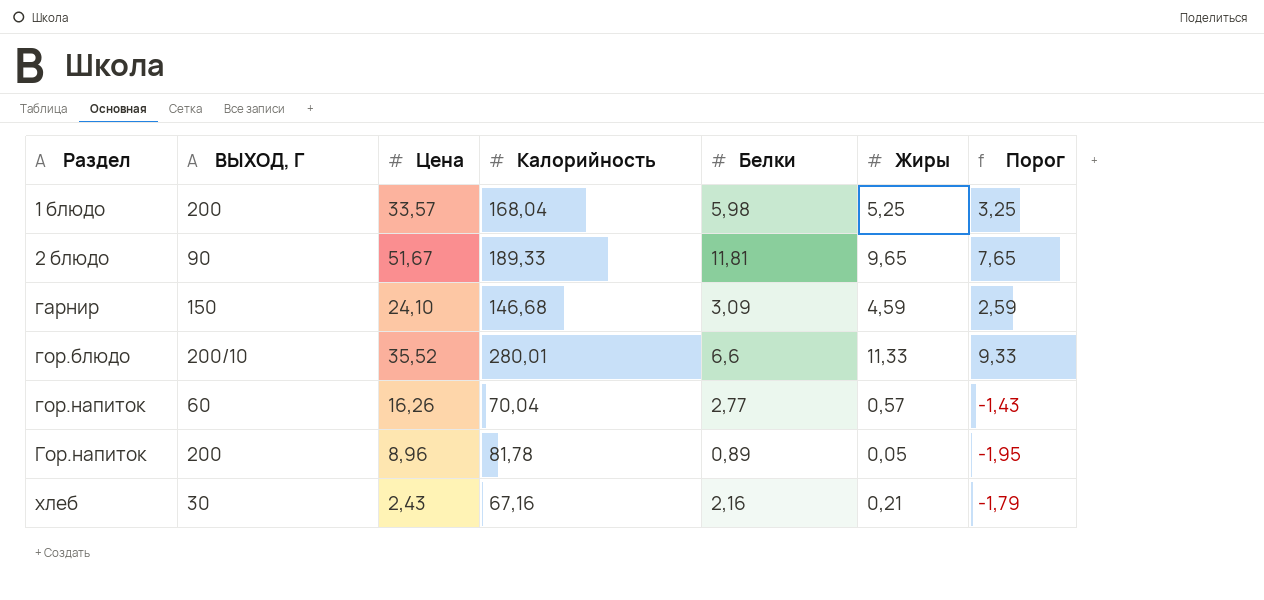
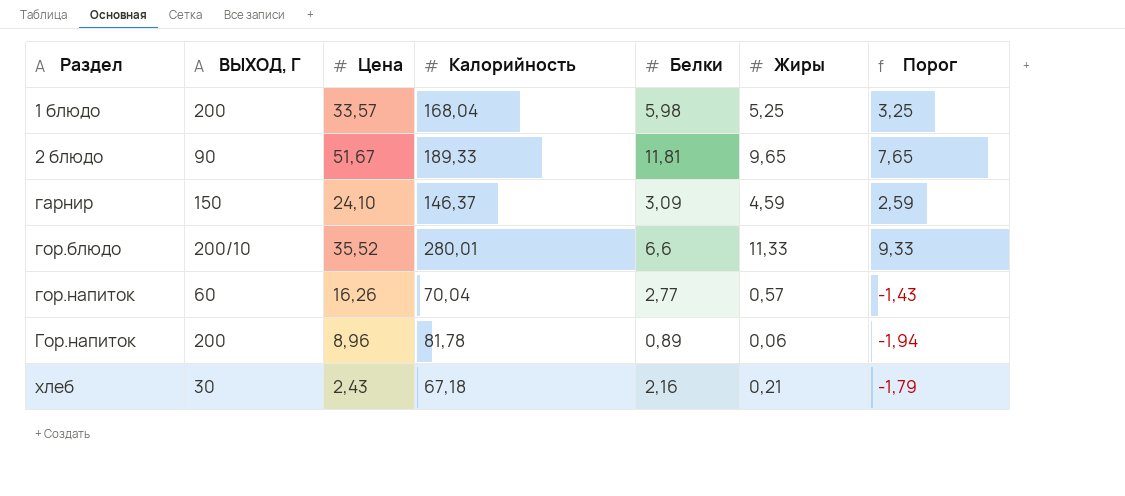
гарнир | Калорийность: 146,68 -> 146,37
Гор.напиток | Жиры: 0,05 -> 0,06
Гор.напиток | Порог: -1,95 -> -1,94
хлеб | Калорийность: 67,16 -> 67,18

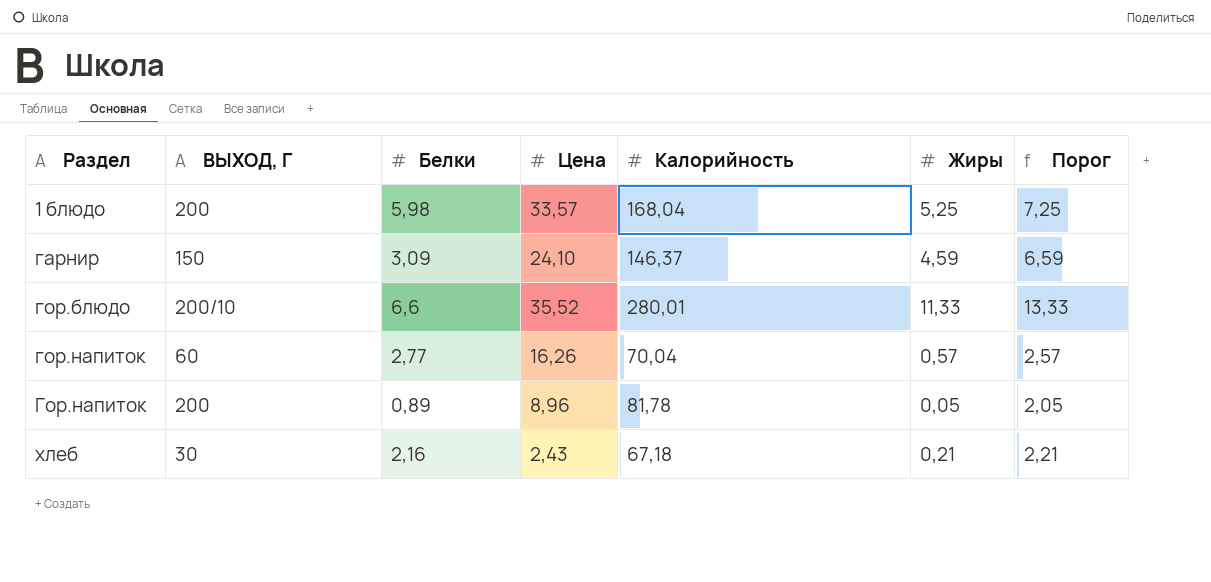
column Белки | position: 5 -> 3
column Порог | formula: [Жиры] - 2 -> [Жиры] + 2
row 2 блюдо: 90 | 51,67 | 189,33 | 11,81 | 9,65 | 7,65 -> none
Гор.напиток | Жиры: 0,06 -> 0,05

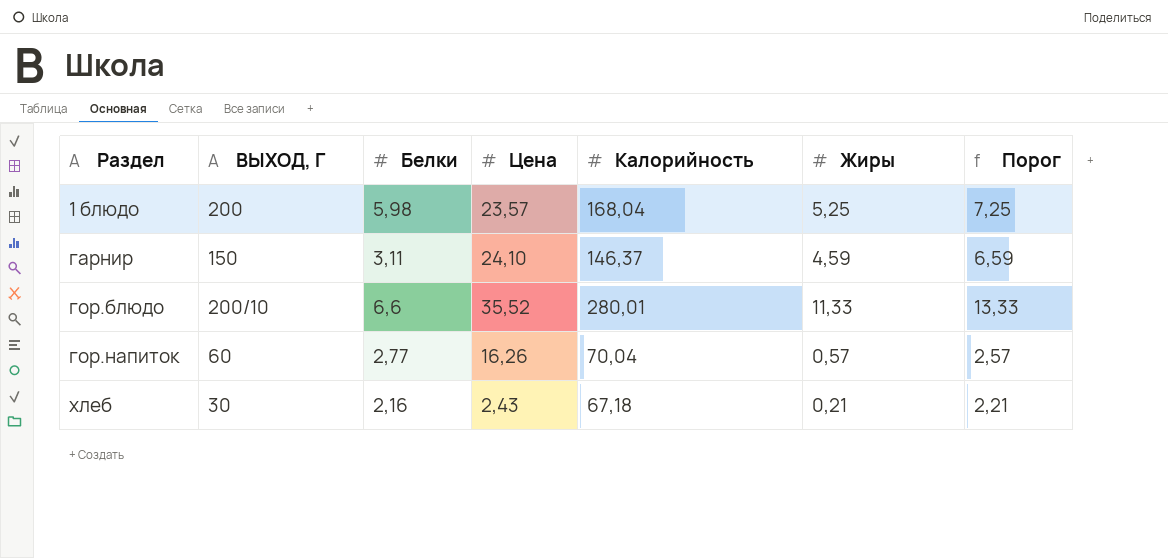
row Гор.напиток: 200 | 0,89 | 8,96 | 81,78 | 0,05 | 2,05 -> none
1 блюдо | Цена: 33,57 -> 23,57
гарнир | Белки: 3,09 -> 3,11

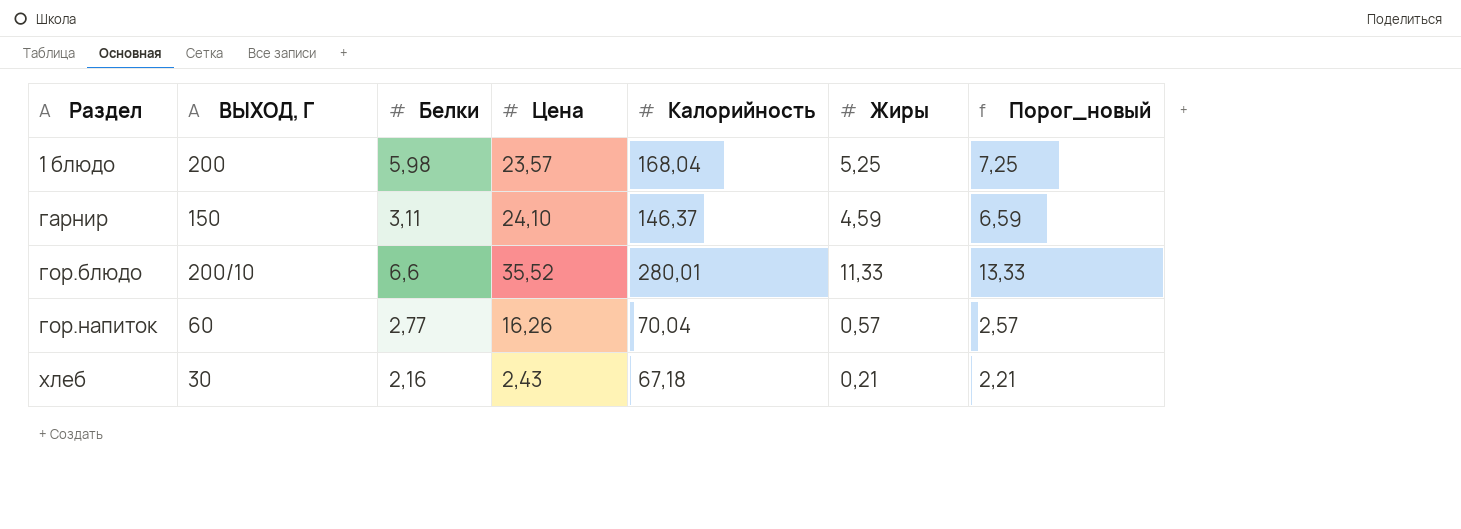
column name: Порог -> Порог_новый

